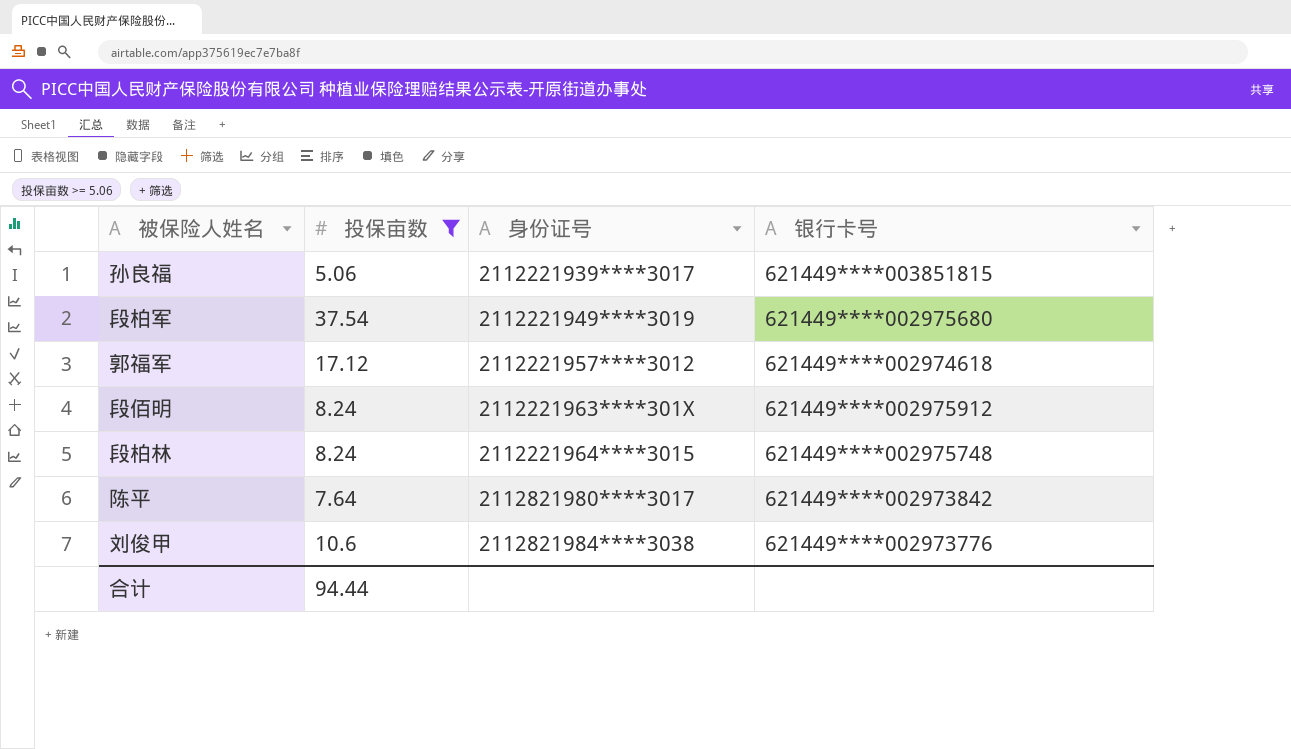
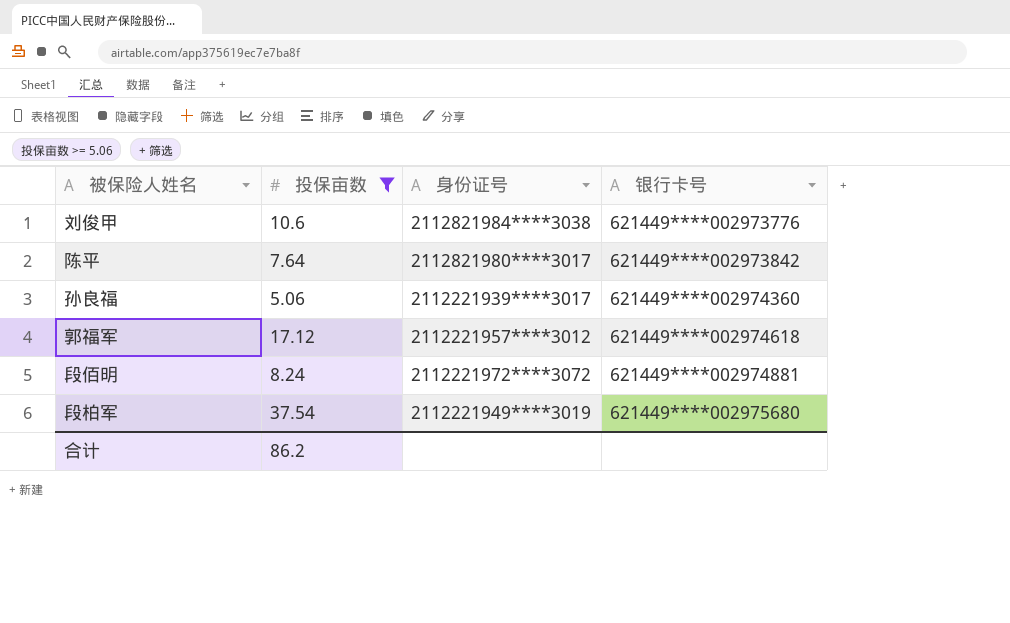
row order: 身份证号 ascending -> 银行卡号 ascending
row 段柏林: 8.24 | 2112221964****3015 | 621449****002975748 -> none
孙良福 | 银行卡号: 621449****003851815 -> 621449****002974360
段佰明 | 身份证号: 2112221963****301X -> 2112221972****3072
段佰明 | 银行卡号: 621449****002975912 -> 621449****002974881
合计 | 投保亩数: 94.44 -> 86.2

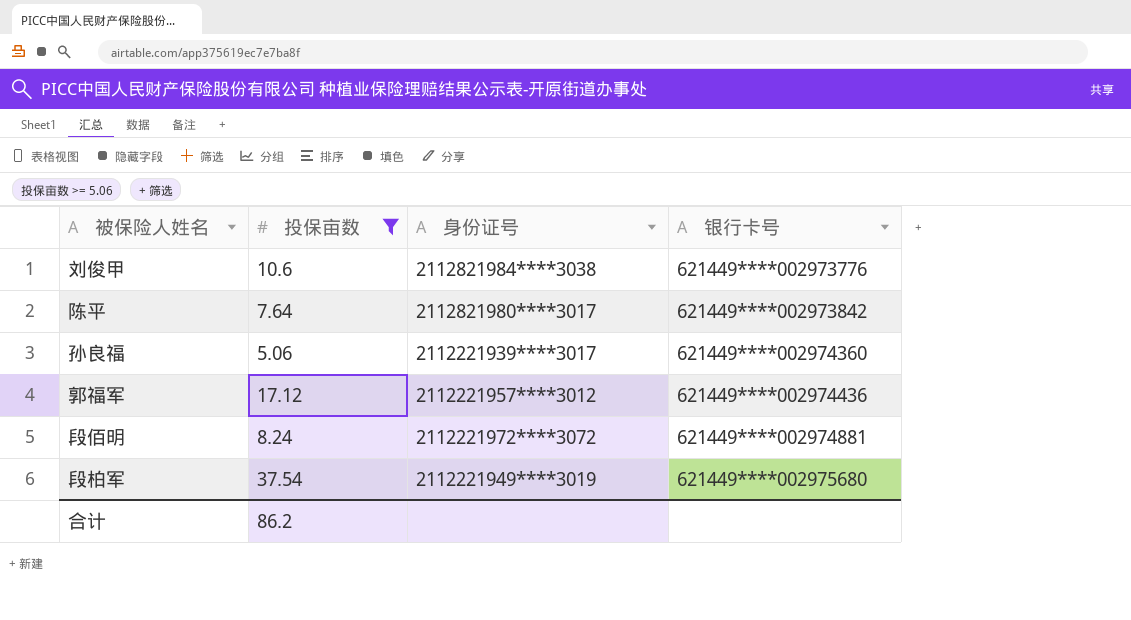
郭福军 | 银行卡号: 621449****002974618 -> 621449****002974436

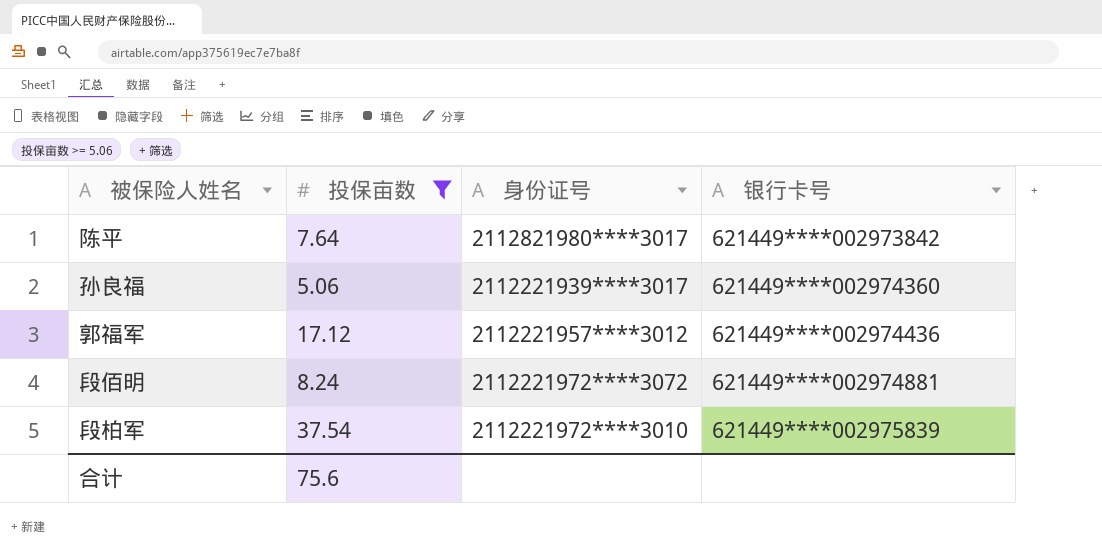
row 刘俊甲: 10.6 | 2112821984****3038 | 621449****002973776 -> none
段柏军 | 身份证号: 2112221949****3019 -> 2112221972****3010
段柏军 | 银行卡号: 621449****002975680 -> 621449****002975839
合计 | 投保亩数: 86.2 -> 75.6

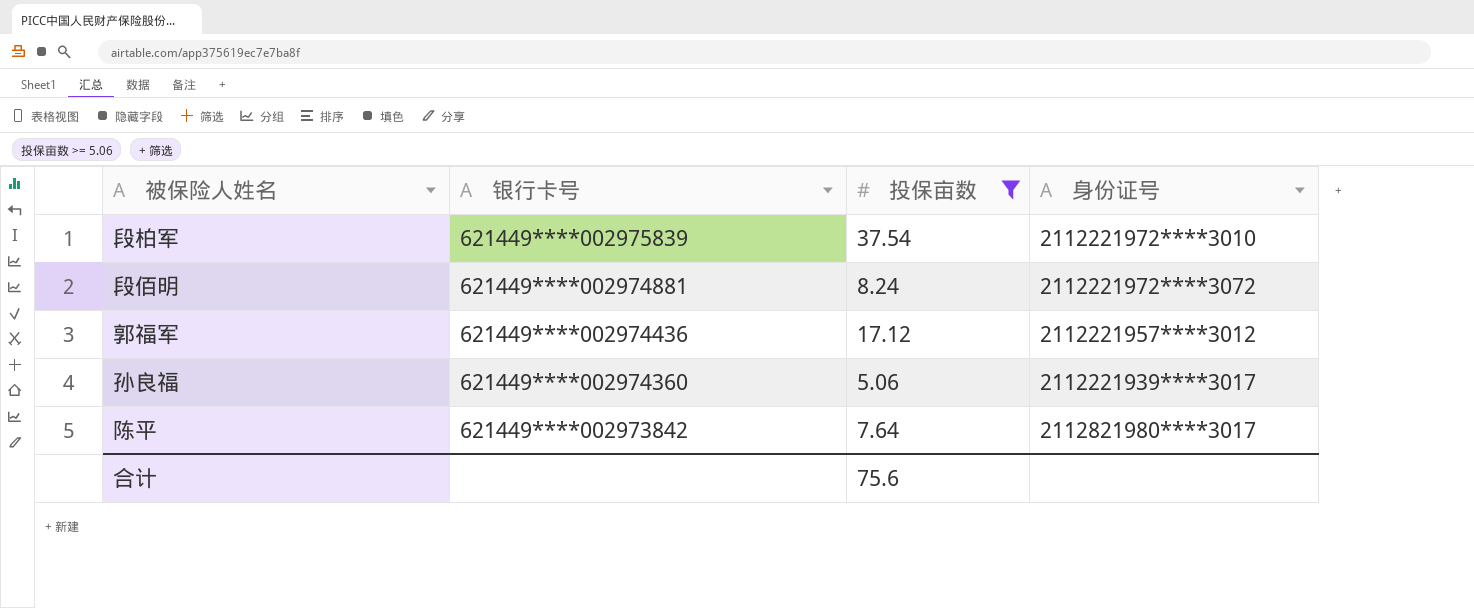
row order: 银行卡号 ascending -> 银行卡号 descending
column 银行卡号 | position: 4 -> 2

